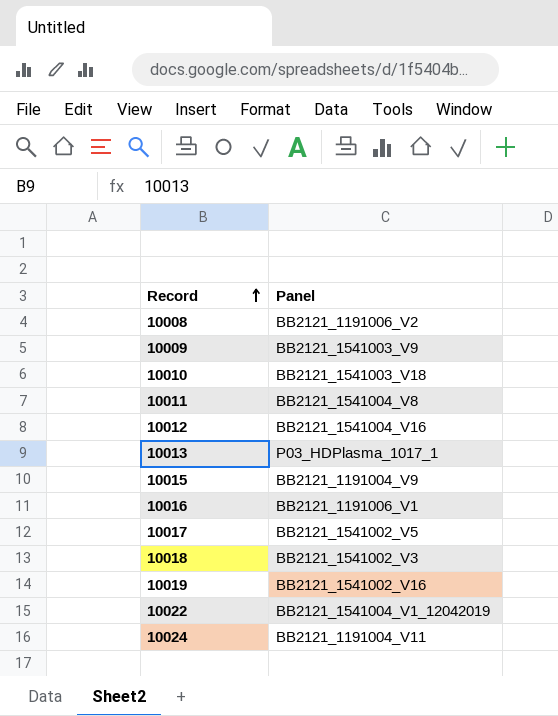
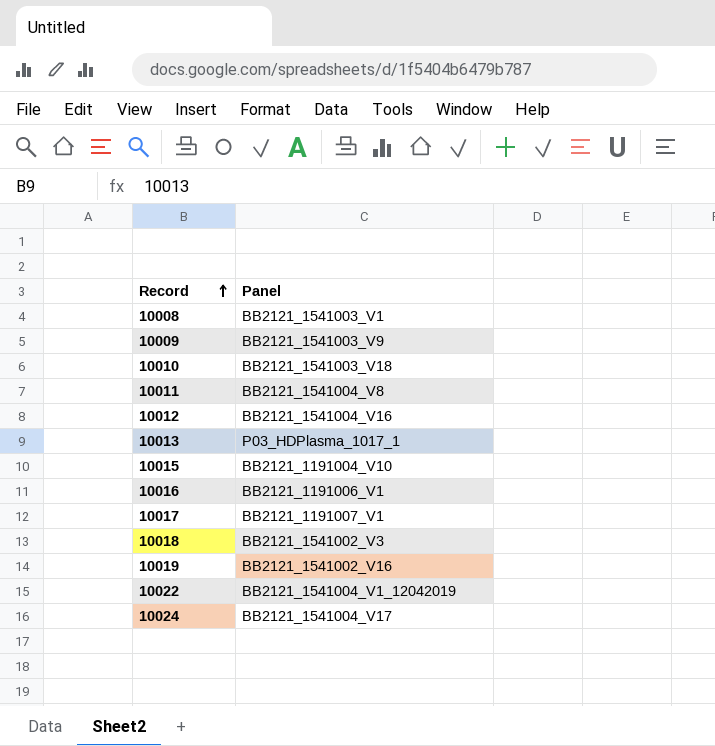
10008 | Panel: BB2121_1191006_V2 -> BB2121_1541003_V1
10015 | Panel: BB2121_1191004_V9 -> BB2121_1191004_V10
10017 | Panel: BB2121_1541002_V5 -> BB2121_1191007_V1
10024 | Panel: BB2121_1191004_V11 -> BB2121_1541004_V17

